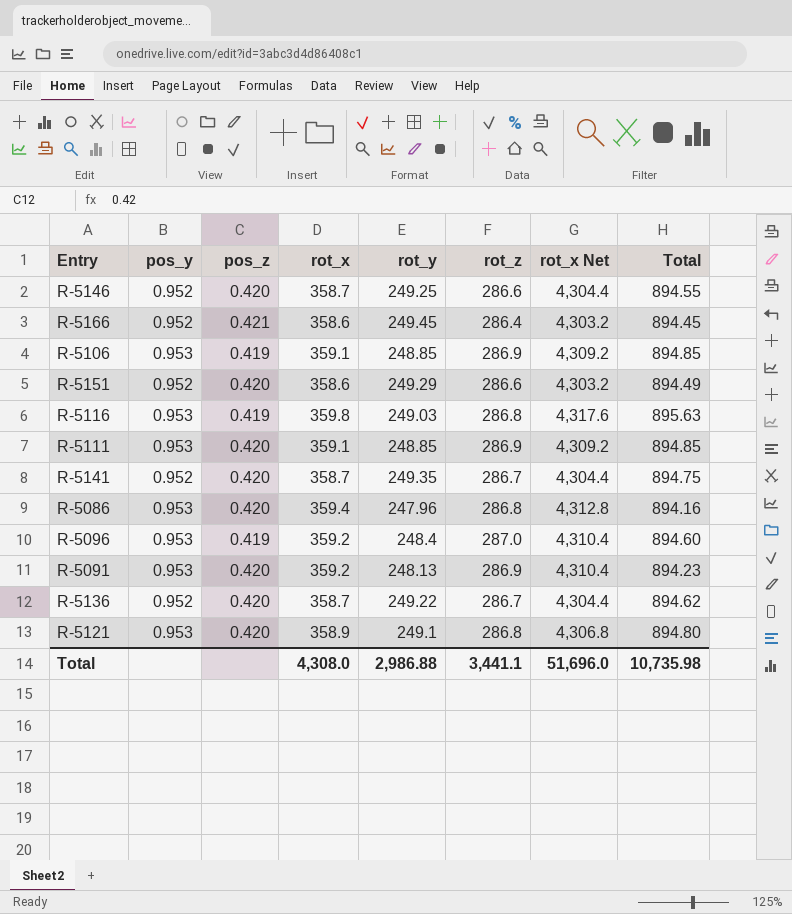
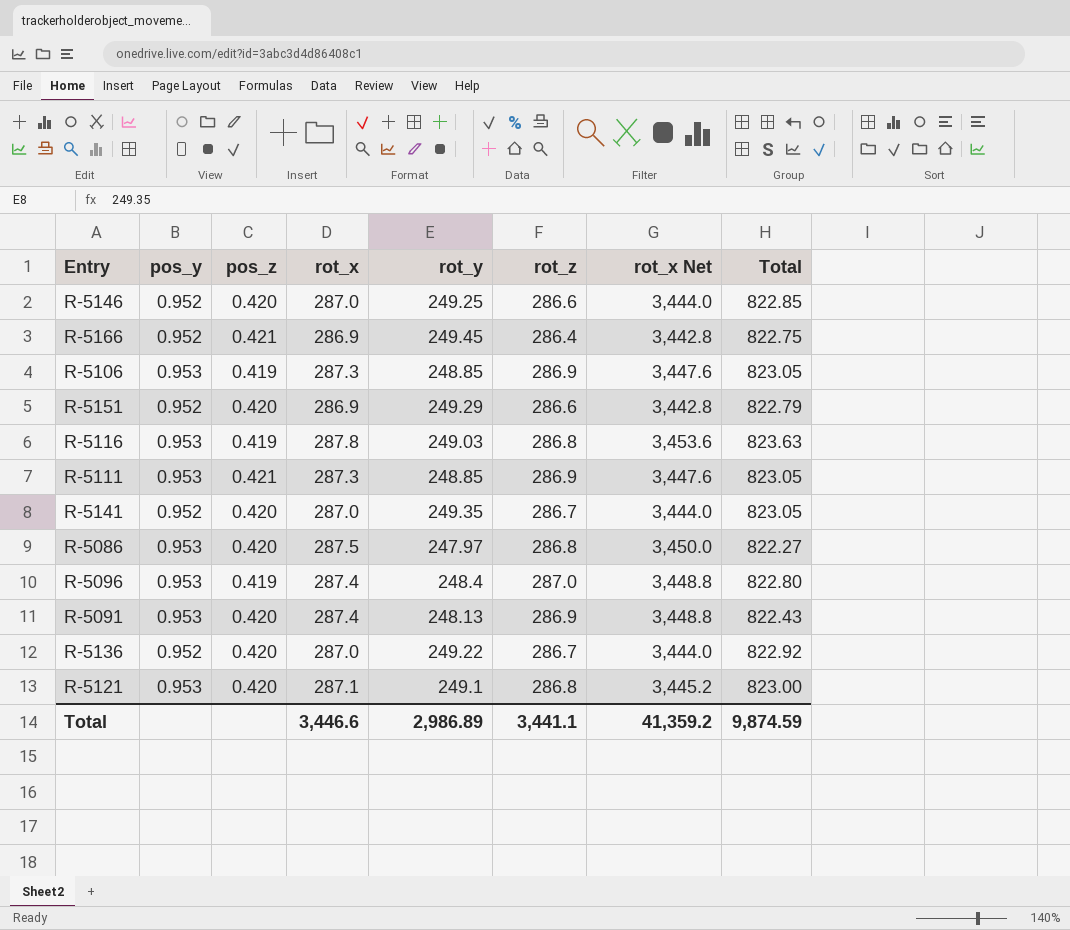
R-5146 | rot_x: 358.7 -> 287.0
R-5146 | rot_x Net: 4,304.4 -> 3,444.0
R-5146 | Total: 894.55 -> 822.85
R-5166 | rot_x: 358.6 -> 286.9
R-5166 | rot_x Net: 4,303.2 -> 3,442.8
R-5166 | Total: 894.45 -> 822.75
R-5106 | rot_x: 359.1 -> 287.3
R-5106 | rot_x Net: 4,309.2 -> 3,447.6
R-5106 | Total: 894.85 -> 823.05
R-5151 | rot_x: 358.6 -> 286.9
R-5151 | rot_x Net: 4,303.2 -> 3,442.8
R-5151 | Total: 894.49 -> 822.79
R-5116 | rot_x: 359.8 -> 287.8
R-5116 | rot_x Net: 4,317.6 -> 3,453.6
R-5116 | Total: 895.63 -> 823.63
R-5111 | pos_z: 0.420 -> 0.421
R-5111 | rot_x: 359.1 -> 287.3
R-5111 | rot_x Net: 4,309.2 -> 3,447.6
R-5111 | Total: 894.85 -> 823.05
R-5141 | rot_x: 358.7 -> 287.0
R-5141 | rot_x Net: 4,304.4 -> 3,444.0
R-5141 | Total: 894.75 -> 823.05
R-5086 | rot_x: 359.4 -> 287.5
R-5086 | rot_y: 247.96 -> 247.97
R-5086 | rot_x Net: 4,312.8 -> 3,450.0
R-5086 | Total: 894.16 -> 822.27
R-5096 | rot_x: 359.2 -> 287.4
R-5096 | rot_x Net: 4,310.4 -> 3,448.8
R-5096 | Total: 894.60 -> 822.80
R-5091 | rot_x: 359.2 -> 287.4
R-5091 | rot_x Net: 4,310.4 -> 3,448.8
R-5091 | Total: 894.23 -> 822.43
R-5136 | rot_x: 358.7 -> 287.0
R-5136 | rot_x Net: 4,304.4 -> 3,444.0
R-5136 | Total: 894.62 -> 822.92
R-5121 | rot_x: 358.9 -> 287.1
R-5121 | rot_x Net: 4,306.8 -> 3,445.2
R-5121 | Total: 894.80 -> 823.00
Total | rot_x: 4,308.0 -> 3,446.6
Total | rot_y: 2,986.88 -> 2,986.89
Total | rot_x Net: 51,696.0 -> 41,359.2
Total | Total: 10,735.98 -> 9,874.59

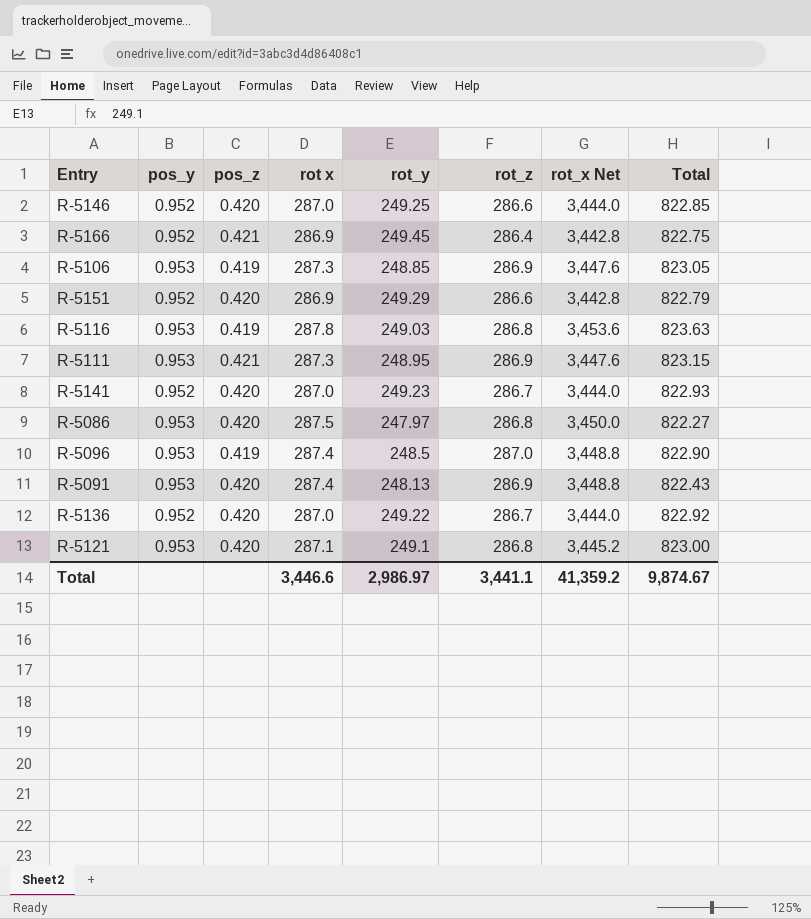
column name: rot_x -> rot x
R-5111 | rot_y: 248.85 -> 248.95
R-5111 | Total: 823.05 -> 823.15
R-5141 | rot_y: 249.35 -> 249.23
R-5141 | Total: 823.05 -> 822.93
R-5096 | rot_y: 248.4 -> 248.5
R-5096 | Total: 822.80 -> 822.90
Total | rot_y: 2,986.89 -> 2,986.97
Total | Total: 9,874.59 -> 9,874.67

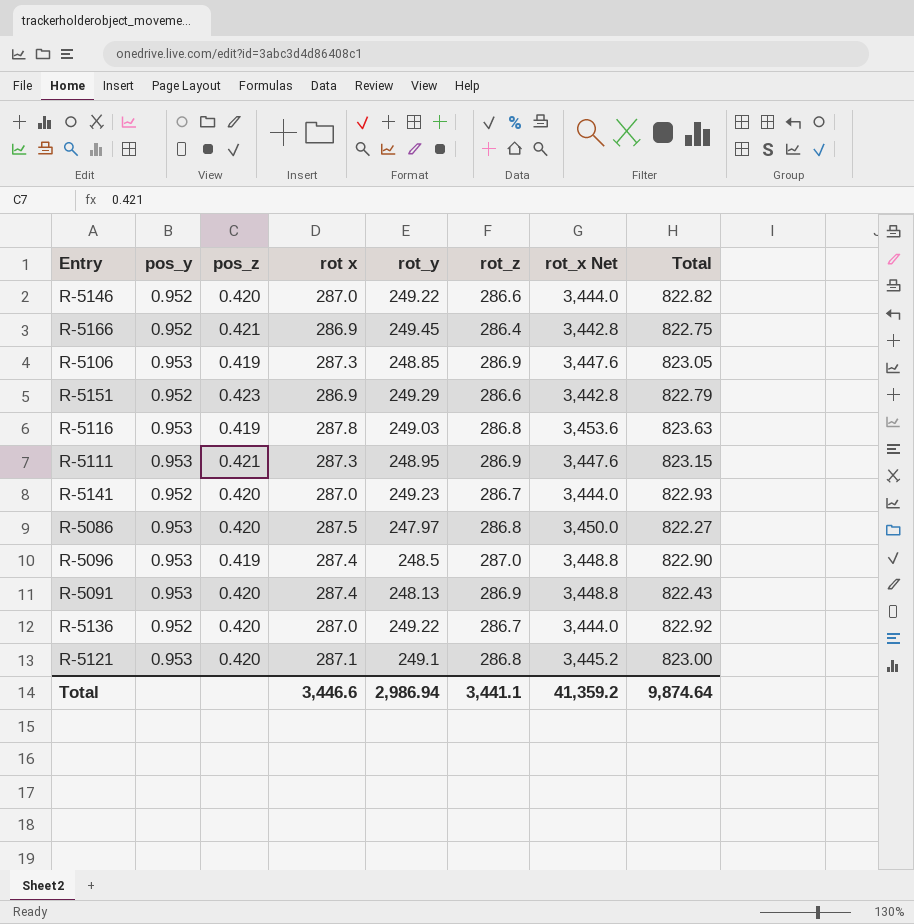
R-5146 | rot_y: 249.25 -> 249.22
R-5146 | Total: 822.85 -> 822.82
R-5151 | pos_z: 0.420 -> 0.423
Total | rot_y: 2,986.97 -> 2,986.94
Total | Total: 9,874.67 -> 9,874.64

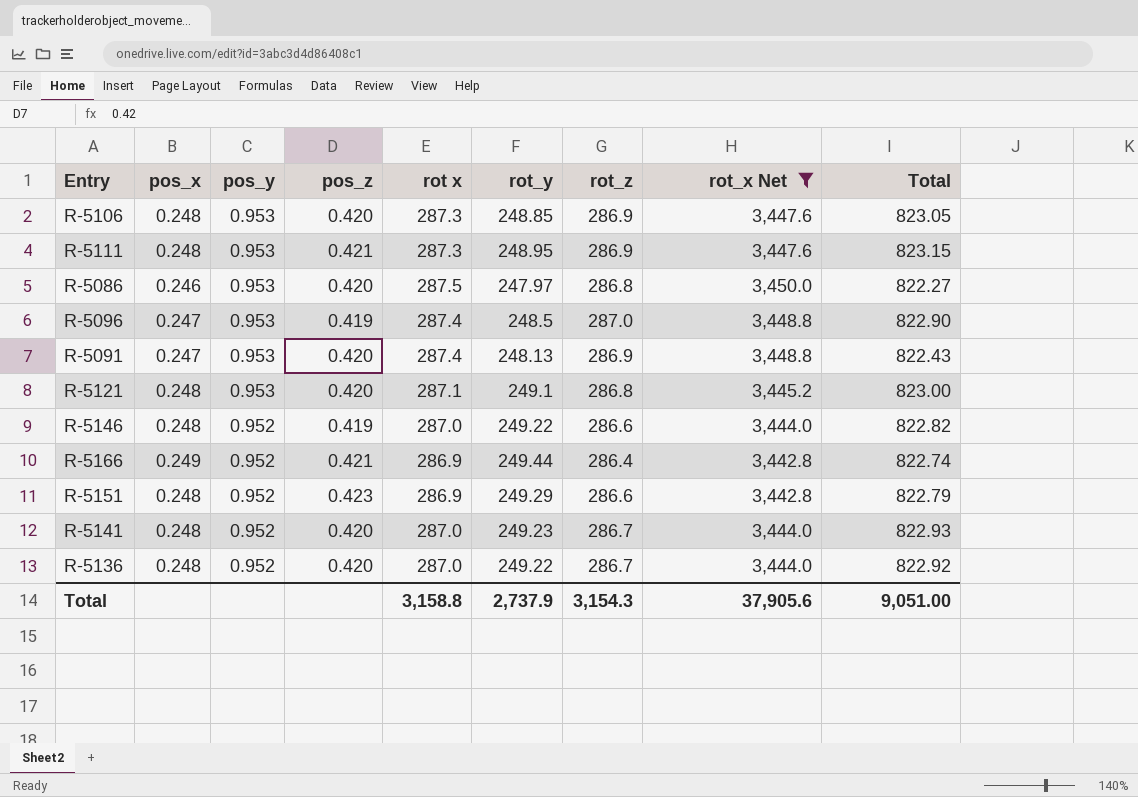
filter: none -> rot_x Net != 3,453.6
row order: none -> pos_y descending
column pos_x | position: none -> 2
R-5106 | pos_z: 0.419 -> 0.420
R-5146 | pos_z: 0.420 -> 0.419
R-5166 | rot_y: 249.45 -> 249.44
R-5166 | Total: 822.75 -> 822.74
Total | rot x: 3,446.6 -> 3,158.8
Total | rot_y: 2,986.94 -> 2,737.9
Total | rot_z: 3,441.1 -> 3,154.3
Total | rot_x Net: 41,359.2 -> 37,905.6
Total | Total: 9,874.64 -> 9,051.00

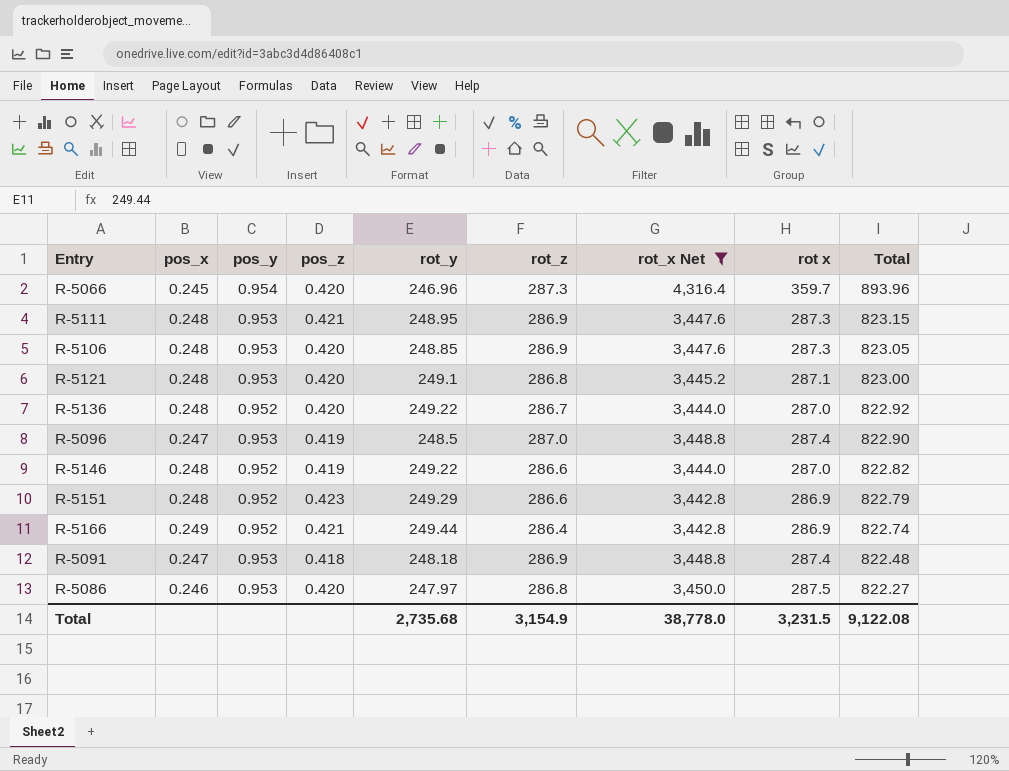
row order: pos_y descending -> Total descending
column rot x | position: 5 -> 8
row R-5141: 0.248 | 0.952 | 0.420 | 287.0 | 249.23 | 286.7 | 3,444.0 | 822.93 -> none
row R-5066: none -> 0.245 | 0.954 | 0.420 | 246.96 | 287.3 | 4,316.4 | 359.7 | 893.96
R-5091 | pos_z: 0.420 -> 0.418
R-5091 | rot_y: 248.13 -> 248.18
R-5091 | Total: 822.43 -> 822.48
Total | rot_y: 2,737.9 -> 2,735.68
Total | rot_z: 3,154.3 -> 3,154.9
Total | rot_x Net: 37,905.6 -> 38,778.0
Total | rot x: 3,158.8 -> 3,231.5
Total | Total: 9,051.00 -> 9,122.08

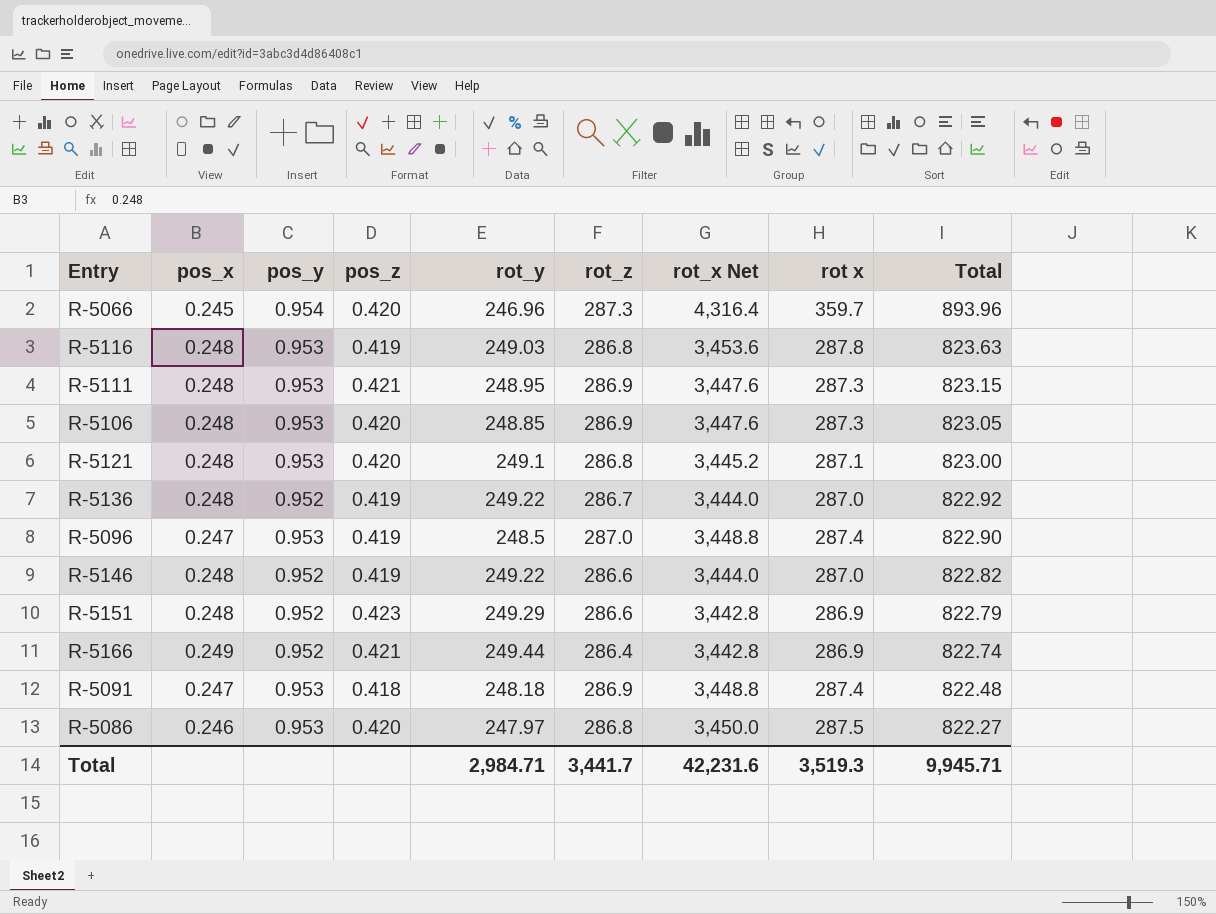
filter: rot_x Net != 3,453.6 -> none
R-5136 | pos_z: 0.420 -> 0.419
Total | rot_y: 2,735.68 -> 2,984.71
Total | rot_z: 3,154.9 -> 3,441.7
Total | rot_x Net: 38,778.0 -> 42,231.6
Total | rot x: 3,231.5 -> 3,519.3
Total | Total: 9,122.08 -> 9,945.71

